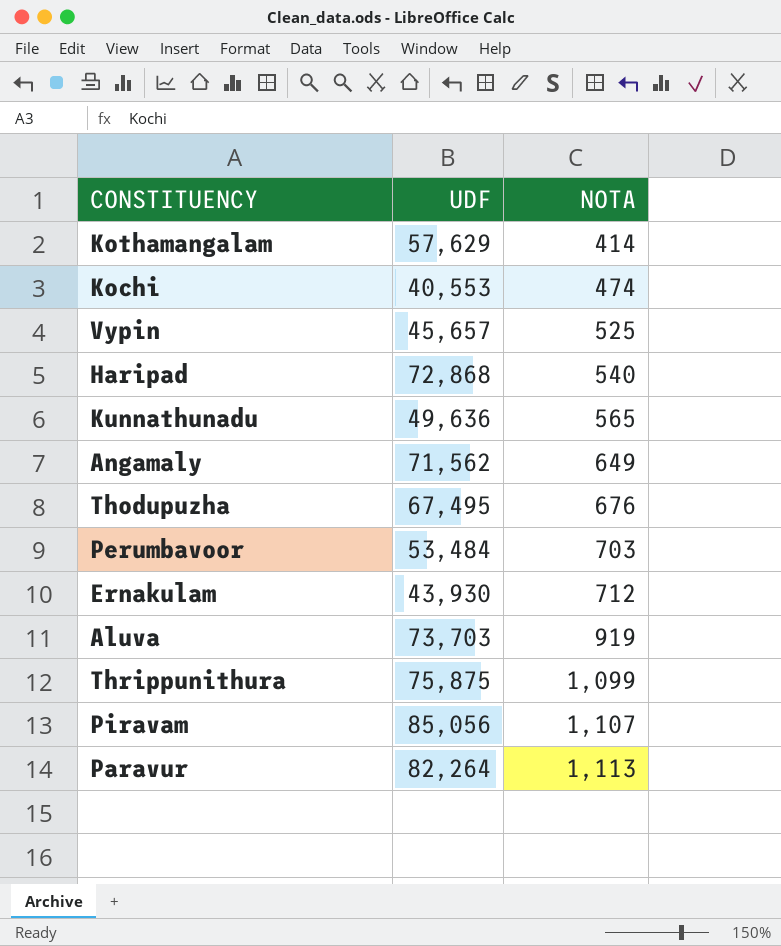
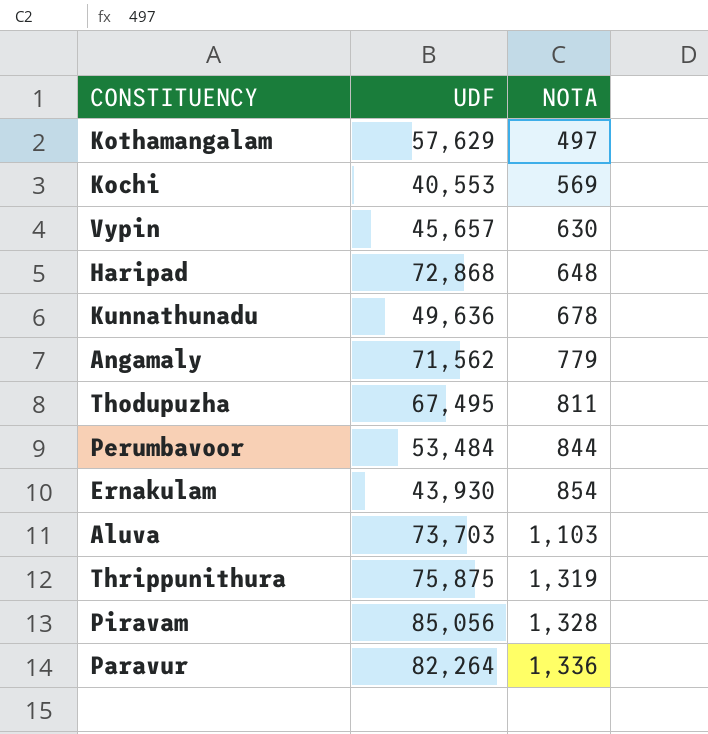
Kothamangalam | NOTA: 414 -> 497
Kochi | NOTA: 474 -> 569
Vypin | NOTA: 525 -> 630
Haripad | NOTA: 540 -> 648
Kunnathunadu | NOTA: 565 -> 678
Angamaly | NOTA: 649 -> 779
Thodupuzha | NOTA: 676 -> 811
Perumbavoor | NOTA: 703 -> 844
Ernakulam | NOTA: 712 -> 854
Aluva | NOTA: 919 -> 1,103
Thrippunithura | NOTA: 1,099 -> 1,319
Piravam | NOTA: 1,107 -> 1,328
Paravur | NOTA: 1,113 -> 1,336

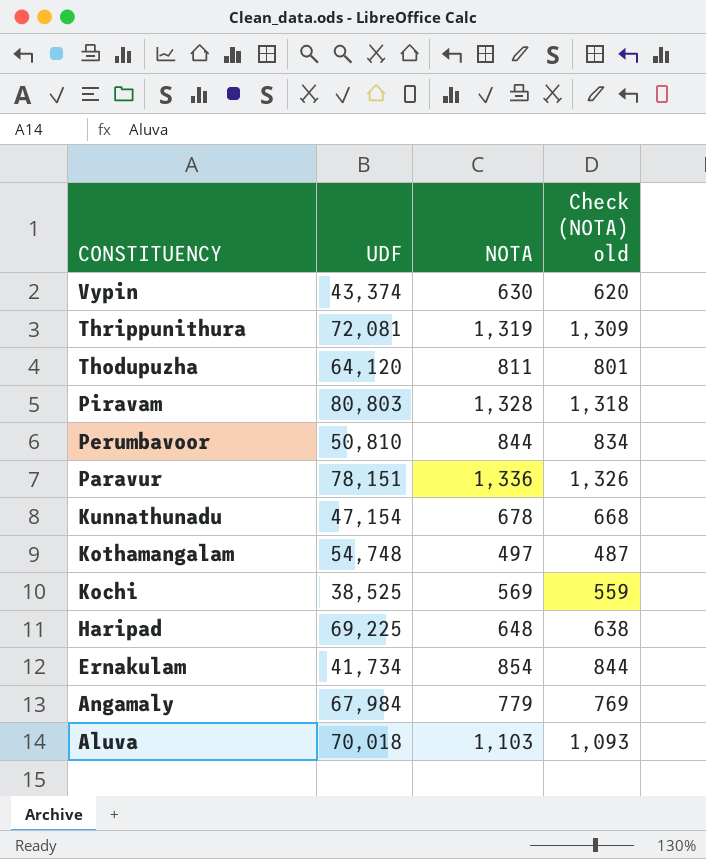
row order: NOTA ascending -> CONSTITUENCY descending
column Check (NOTA) old | formula: none -> [NOTA] - 10
Vypin | UDF: 45,657 -> 43,374
Thrippunithura | UDF: 75,875 -> 72,081
Thodupuzha | UDF: 67,495 -> 64,120
Piravam | UDF: 85,056 -> 80,803
Perumbavoor | UDF: 53,484 -> 50,810
Paravur | UDF: 82,264 -> 78,151
Kunnathunadu | UDF: 49,636 -> 47,154
Kothamangalam | UDF: 57,629 -> 54,748
Kochi | UDF: 40,553 -> 38,525
Haripad | UDF: 72,868 -> 69,225
Ernakulam | UDF: 43,930 -> 41,734
Angamaly | UDF: 71,562 -> 67,984
Aluva | UDF: 73,703 -> 70,018

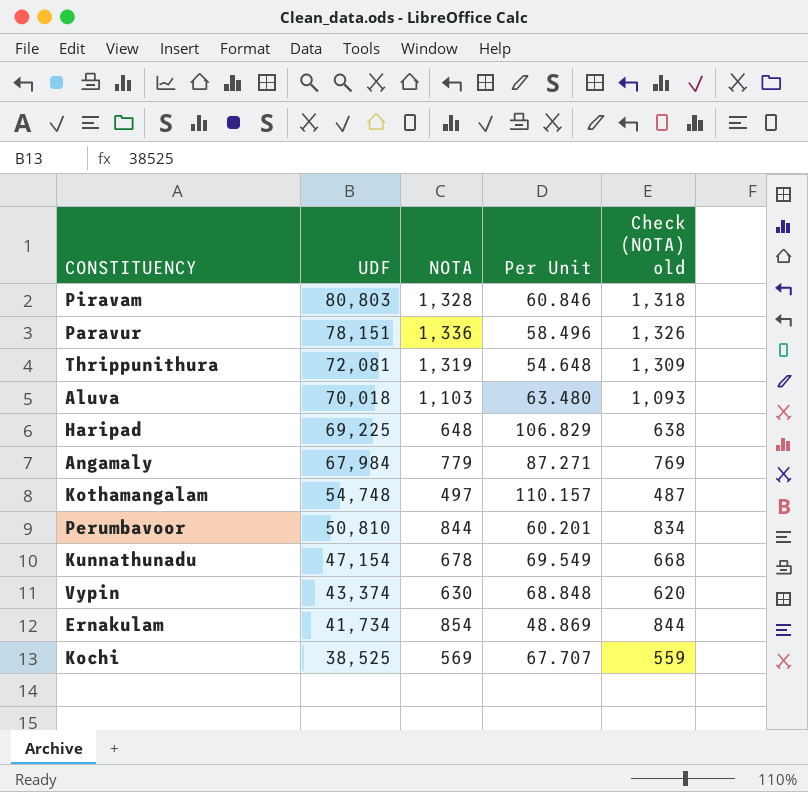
row order: CONSTITUENCY descending -> UDF descending
column Per Unit | formula: none -> [UDF] / [NOTA]
row Thodupuzha: 64,120 | 811 | 801 -> none

